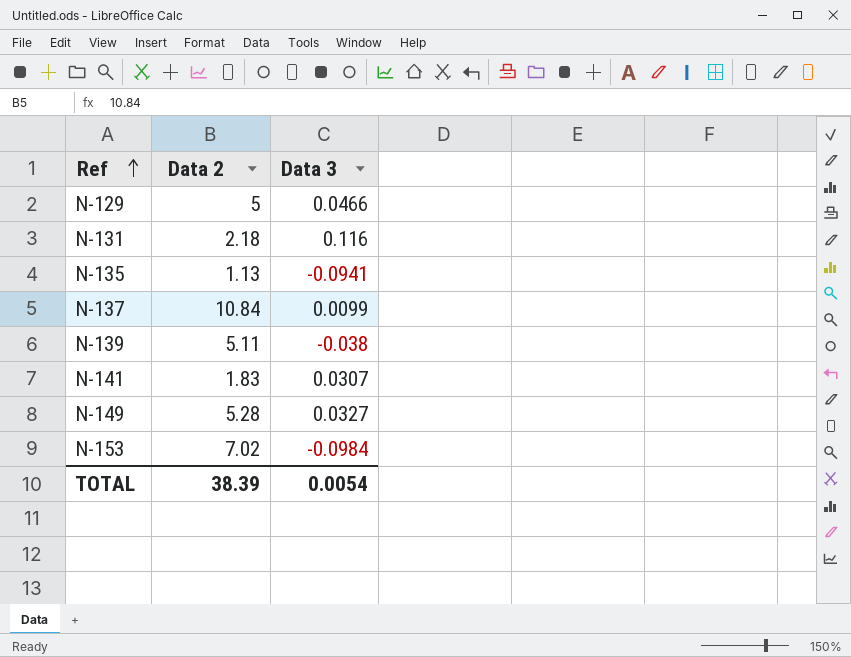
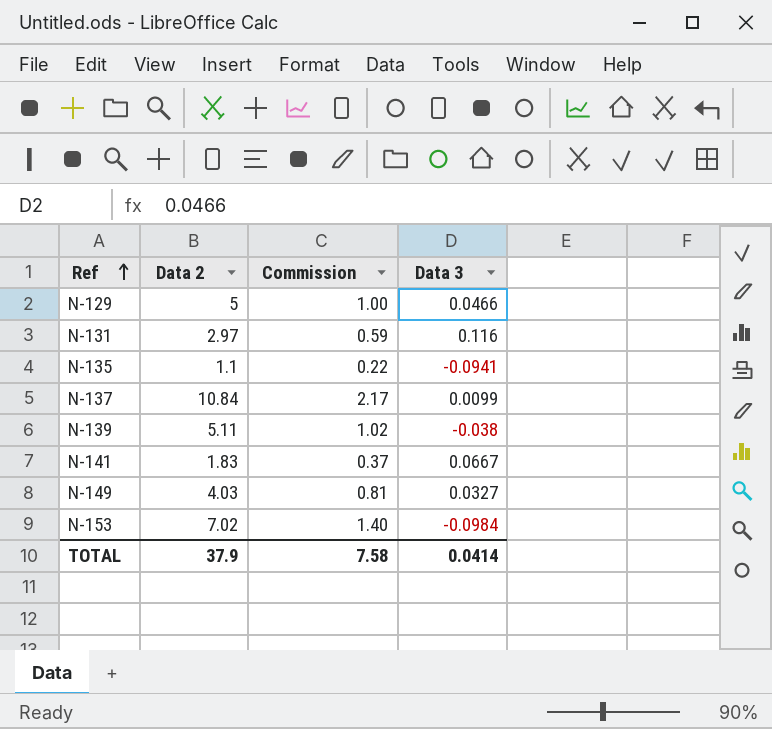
column Commission | formula: none -> [Data 2] * 0.2
N-131 | Data 2: 2.18 -> 2.97
N-135 | Data 2: 1.13 -> 1.1
N-141 | Data 3: 0.0307 -> 0.0667
N-149 | Data 2: 5.28 -> 4.03
TOTAL | Data 2: 38.39 -> 37.9
TOTAL | Data 3: 0.0054 -> 0.0414

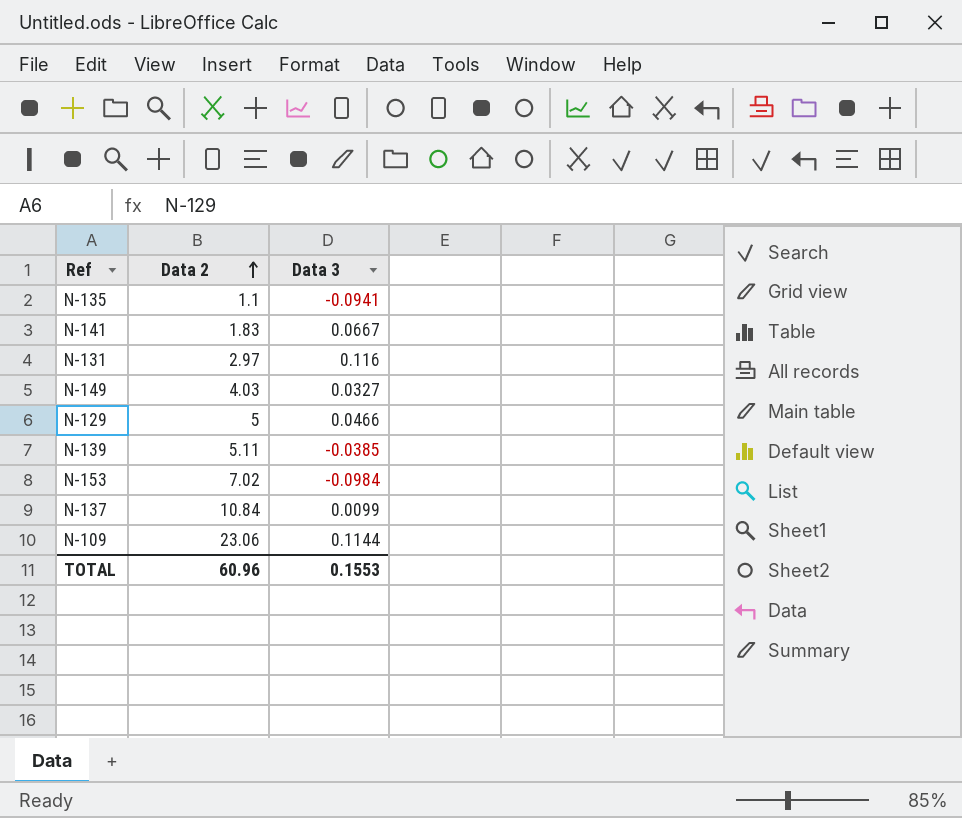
row order: Ref ascending -> Data 2 ascending
column Commission | formula: [Data 2] * 0.2 -> none
N-139 | Data 3: -0.038 -> -0.0385
row N-109: none -> 23.06 | 0.1144
TOTAL | Data 2: 37.9 -> 60.96
TOTAL | Data 3: 0.0414 -> 0.1553

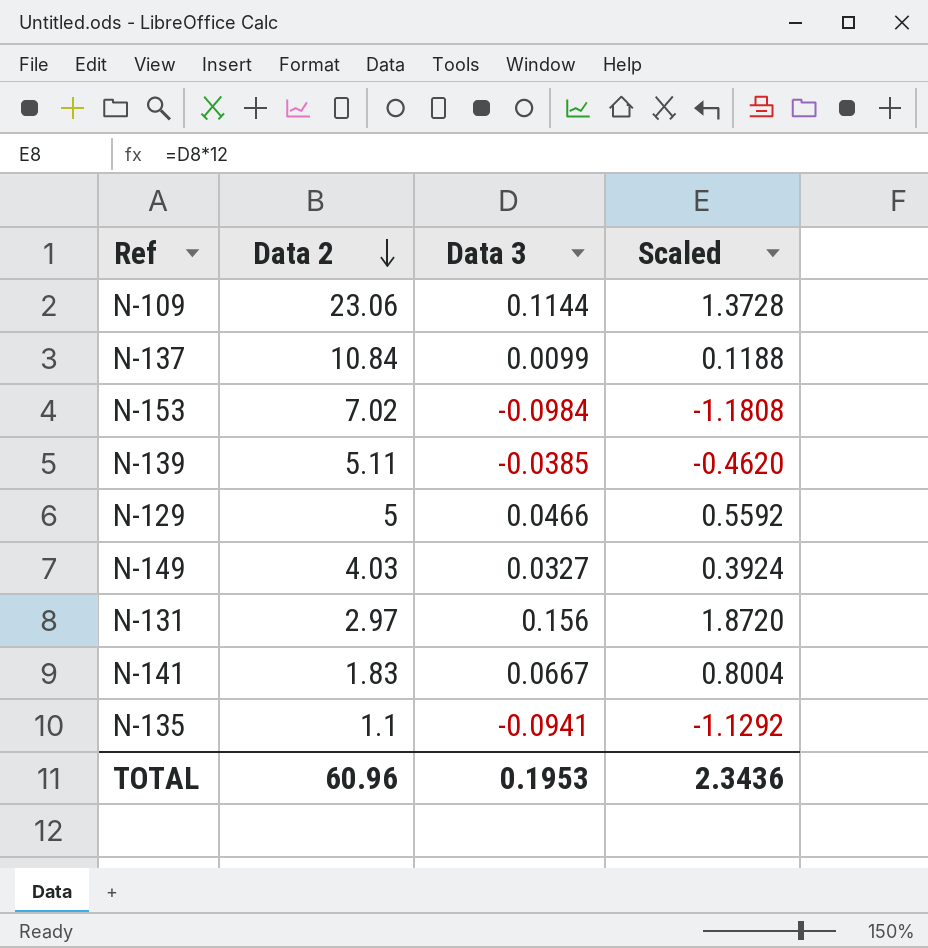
row order: Data 2 ascending -> Data 2 descending
column Scaled | formula: none -> [Data 3] * 12
N-131 | Data 3: 0.116 -> 0.156
TOTAL | Data 3: 0.1553 -> 0.1953

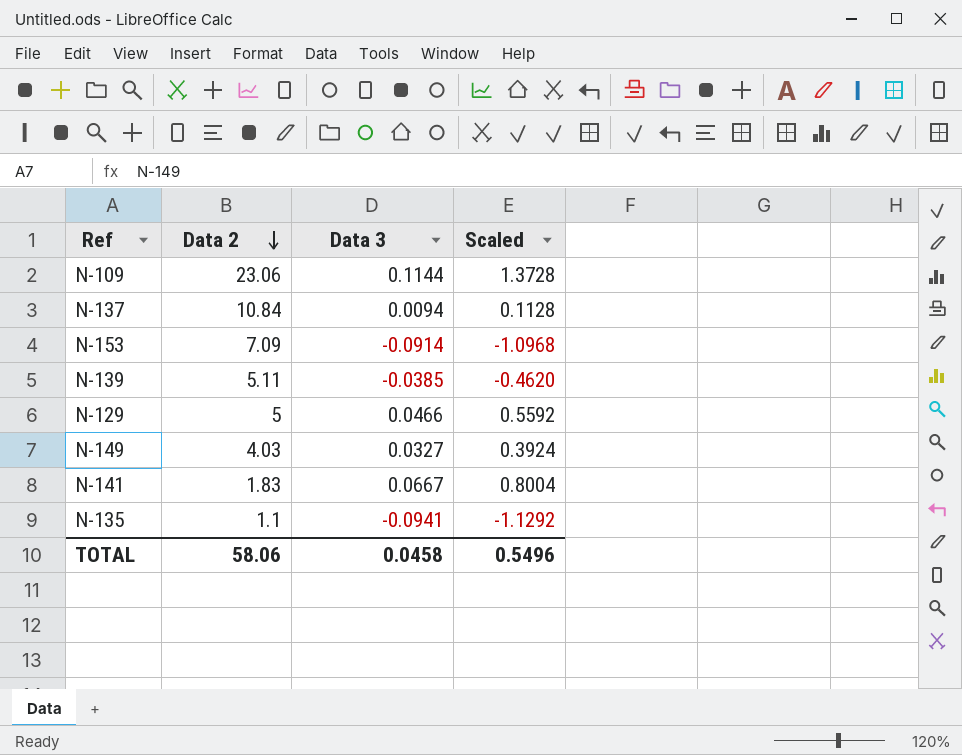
row N-131: 2.97 | 0.156 | 1.8720 -> none
N-137 | Data 3: 0.0099 -> 0.0094
N-137 | Scaled: 0.1188 -> 0.1128
N-153 | Data 2: 7.02 -> 7.09
N-153 | Data 3: -0.0984 -> -0.0914
N-153 | Scaled: -1.1808 -> -1.0968
TOTAL | Data 2: 60.96 -> 58.06
TOTAL | Data 3: 0.1953 -> 0.0458
TOTAL | Scaled: 2.3436 -> 0.5496

